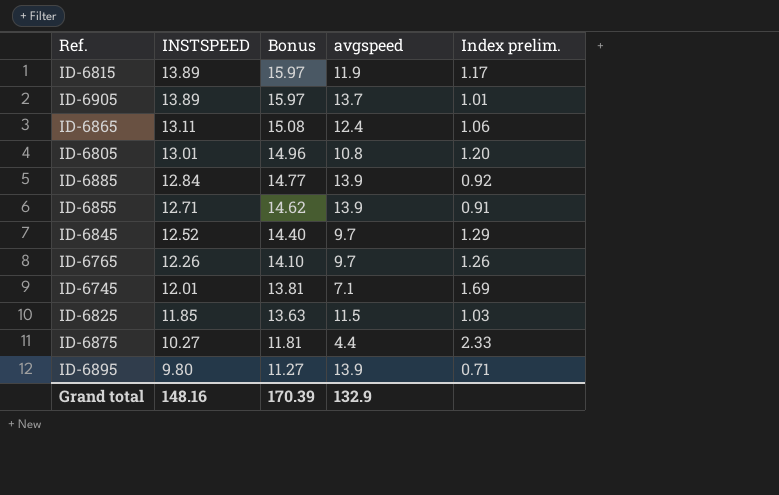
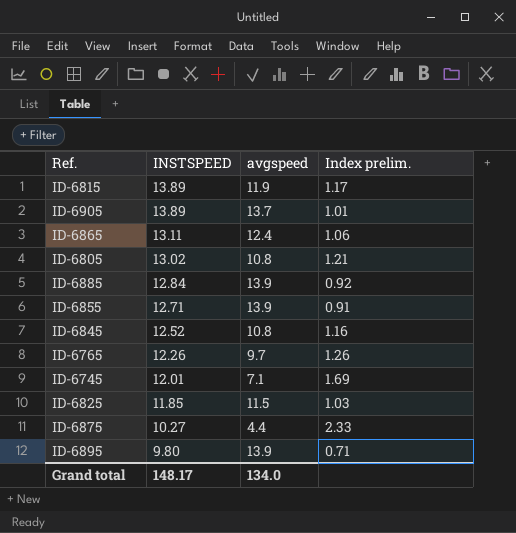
column Bonus | formula: [INSTSPEED] * 1.15 -> none
ID-6805 | INSTSPEED: 13.01 -> 13.02
ID-6805 | Index prelim.: 1.20 -> 1.21
ID-6845 | avgspeed: 9.7 -> 10.8
ID-6845 | Index prelim.: 1.29 -> 1.16
Grand total | INSTSPEED: 148.16 -> 148.17
Grand total | avgspeed: 132.9 -> 134.0

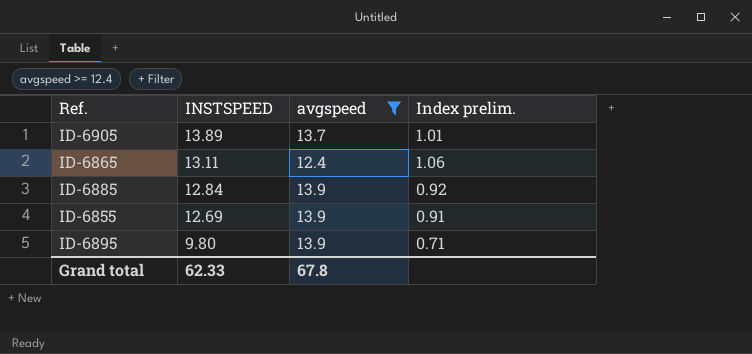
filter: none -> avgspeed >= 12.4
ID-6855 | INSTSPEED: 12.71 -> 12.69
Grand total | INSTSPEED: 148.17 -> 62.33
Grand total | avgspeed: 134.0 -> 67.8

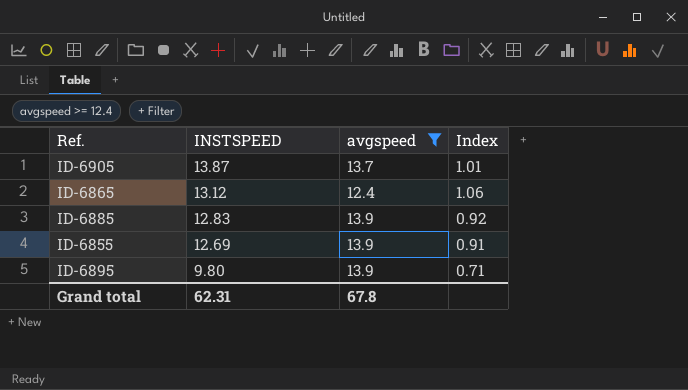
column name: Index prelim. -> Index
ID-6905 | INSTSPEED: 13.89 -> 13.87
ID-6865 | INSTSPEED: 13.11 -> 13.12
ID-6885 | INSTSPEED: 12.84 -> 12.83
Grand total | INSTSPEED: 62.33 -> 62.31

